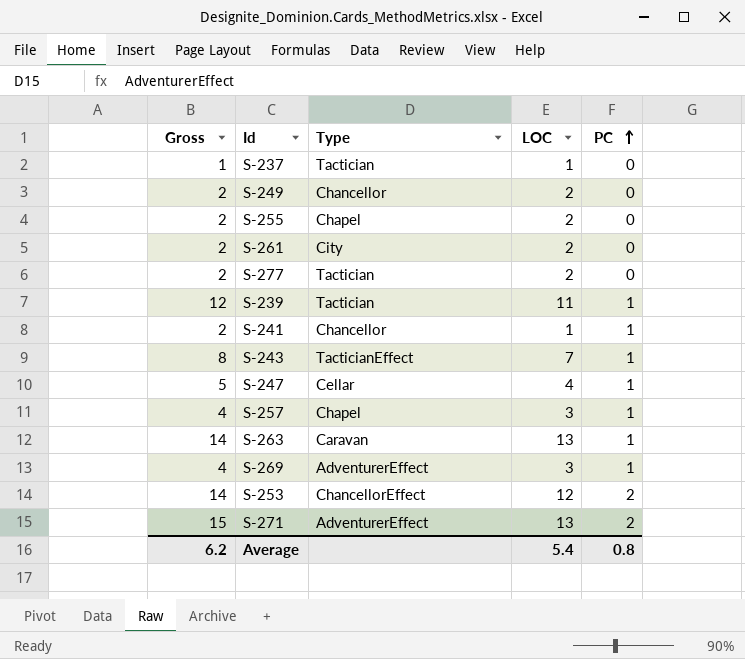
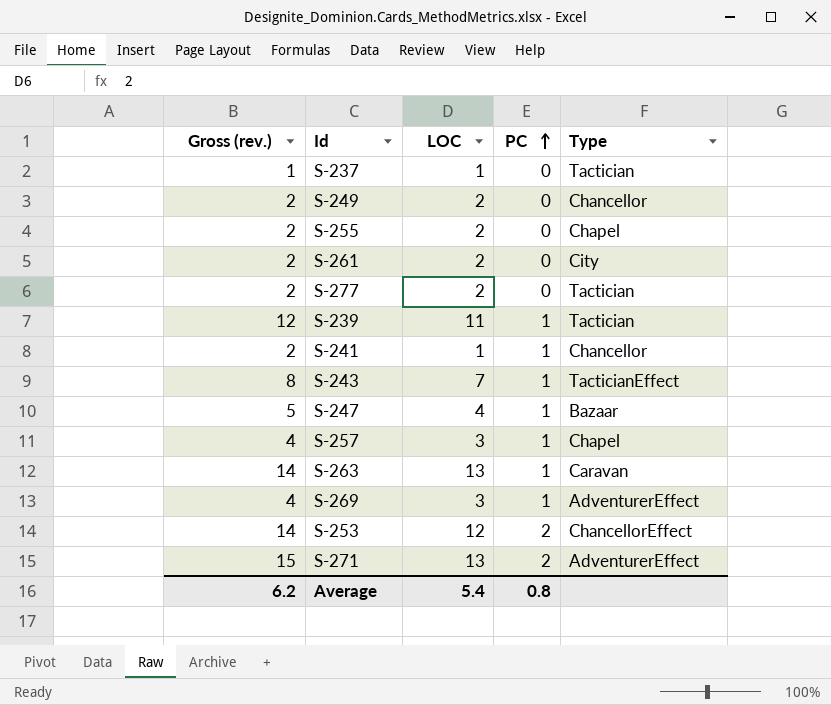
column name: Gross -> Gross (rev.)
column Type | position: 3 -> 5
S-247 | Type: Cellar -> Bazaar

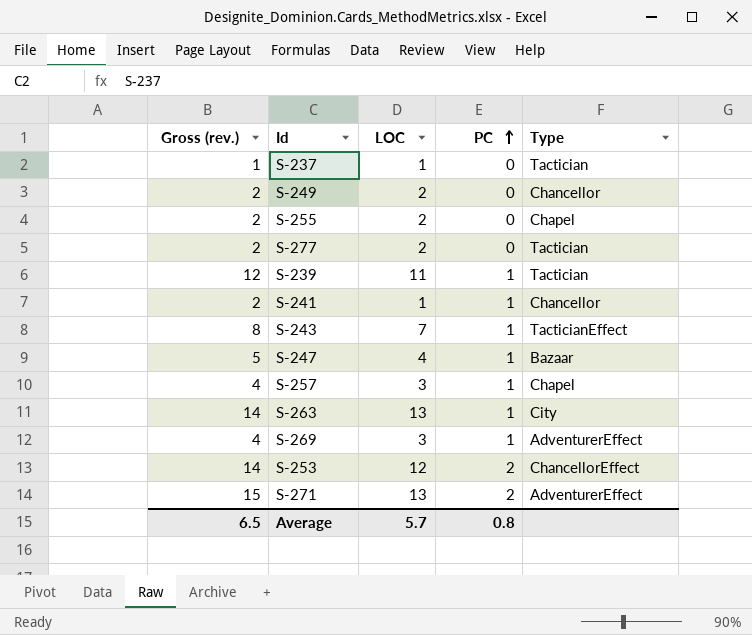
row S-261: 2 | 2 | 0 | City -> none
S-263 | Type: Caravan -> City
Average | Gross (rev.): 6.2 -> 6.5
Average | LOC: 5.4 -> 5.7

